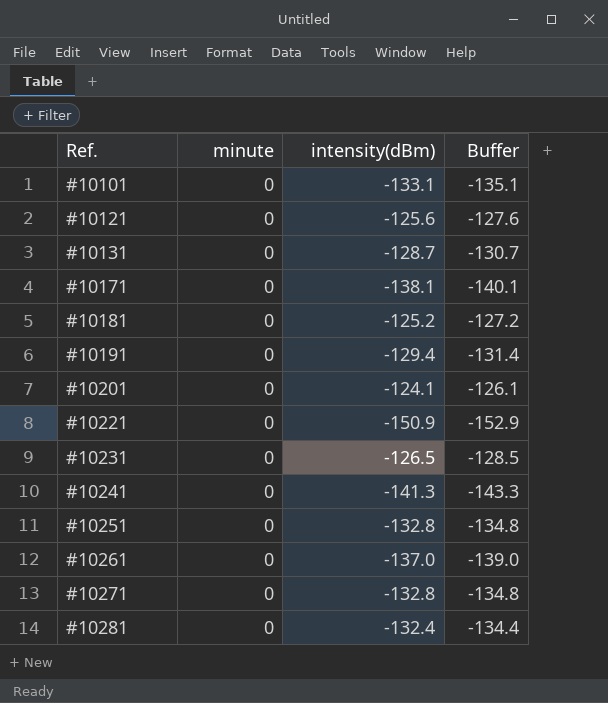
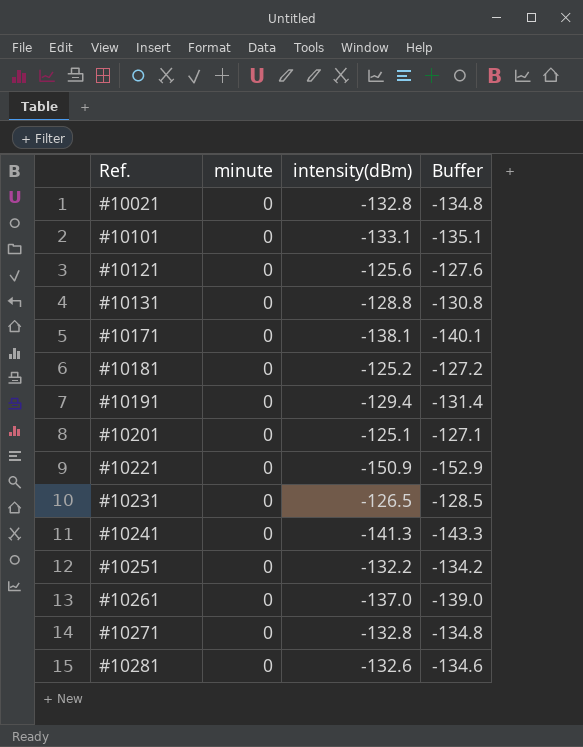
row #10021: none -> 0 | -132.8 | -134.8
#10131 | intensity(dBm): -128.7 -> -128.8
#10131 | Buffer: -130.7 -> -130.8
#10201 | intensity(dBm): -124.1 -> -125.1
#10201 | Buffer: -126.1 -> -127.1
#10251 | intensity(dBm): -132.8 -> -132.2
#10251 | Buffer: -134.8 -> -134.2
#10281 | intensity(dBm): -132.4 -> -132.6
#10281 | Buffer: -134.4 -> -134.6

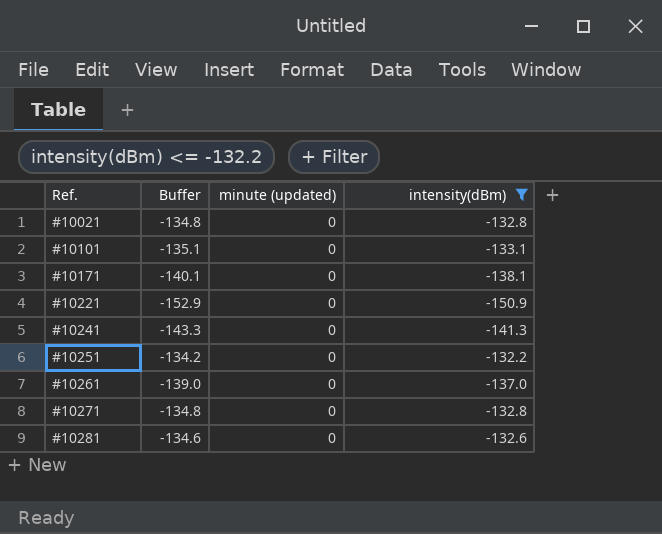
filter: none -> intensity(dBm) <= -132.2
column Buffer | position: 4 -> 2
column name: minute -> minute (updated)

